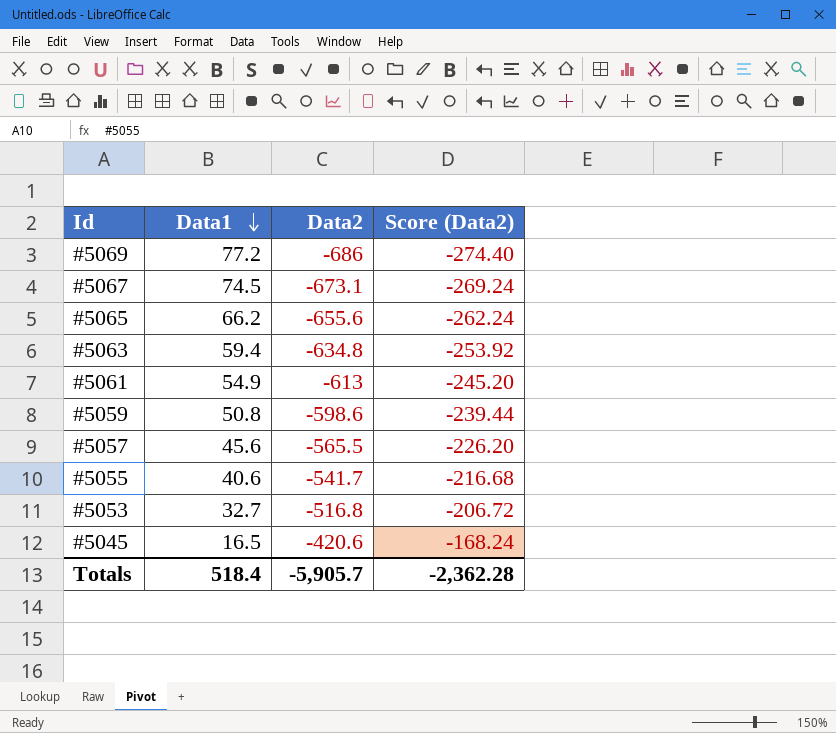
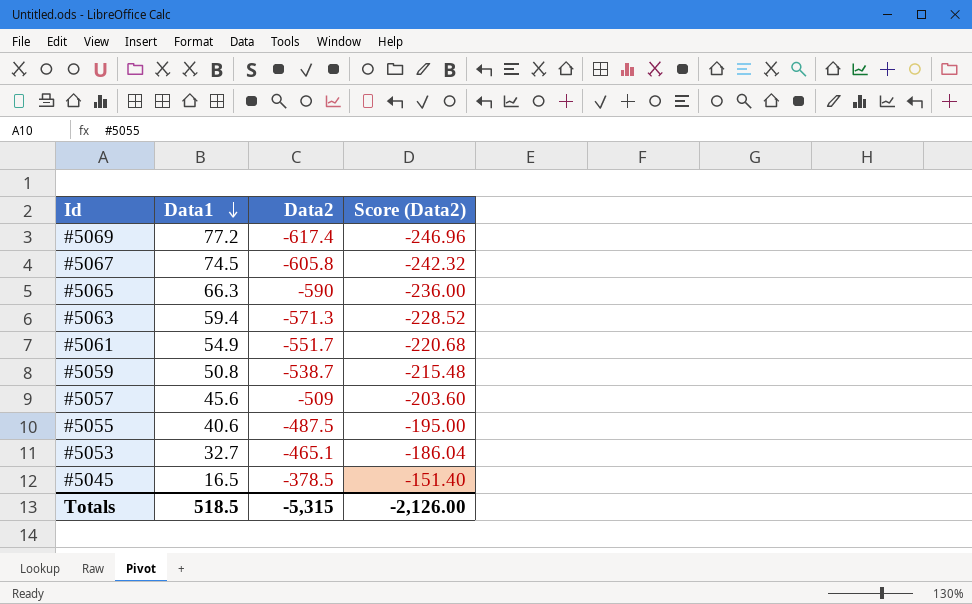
#5069 | Data2: -686 -> -617.4
#5069 | Score (Data2): -274.40 -> -246.96
#5067 | Data2: -673.1 -> -605.8
#5067 | Score (Data2): -269.24 -> -242.32
#5065 | Data1: 66.2 -> 66.3
#5065 | Data2: -655.6 -> -590
#5065 | Score (Data2): -262.24 -> -236.00
#5063 | Data2: -634.8 -> -571.3
#5063 | Score (Data2): -253.92 -> -228.52
#5061 | Data2: -613 -> -551.7
#5061 | Score (Data2): -245.20 -> -220.68
#5059 | Data2: -598.6 -> -538.7
#5059 | Score (Data2): -239.44 -> -215.48
#5057 | Data2: -565.5 -> -509
#5057 | Score (Data2): -226.20 -> -203.60
#5055 | Data2: -541.7 -> -487.5
#5055 | Score (Data2): -216.68 -> -195.00
#5053 | Data2: -516.8 -> -465.1
#5053 | Score (Data2): -206.72 -> -186.04
#5045 | Data2: -420.6 -> -378.5
#5045 | Score (Data2): -168.24 -> -151.40
Totals | Data1: 518.4 -> 518.5
Totals | Data2: -5,905.7 -> -5,315
Totals | Score (Data2): -2,362.28 -> -2,126.00

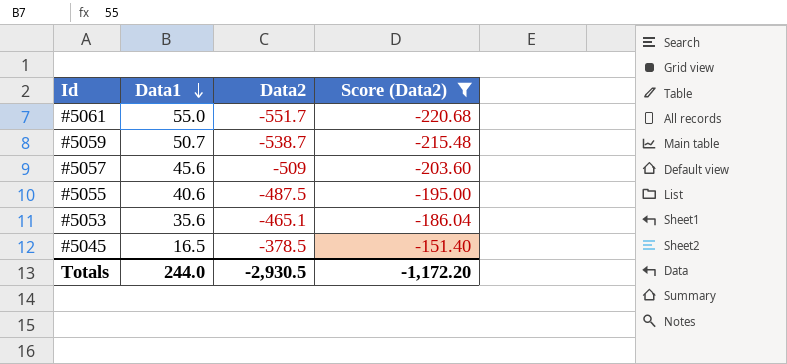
filter: none -> Score (Data2) >= -220.68
#5061 | Data1: 54.9 -> 55.0
#5059 | Data1: 50.8 -> 50.7
#5053 | Data1: 32.7 -> 35.6
Totals | Data1: 518.5 -> 244.0
Totals | Data2: -5,315 -> -2,930.5
Totals | Score (Data2): -2,126.00 -> -1,172.20

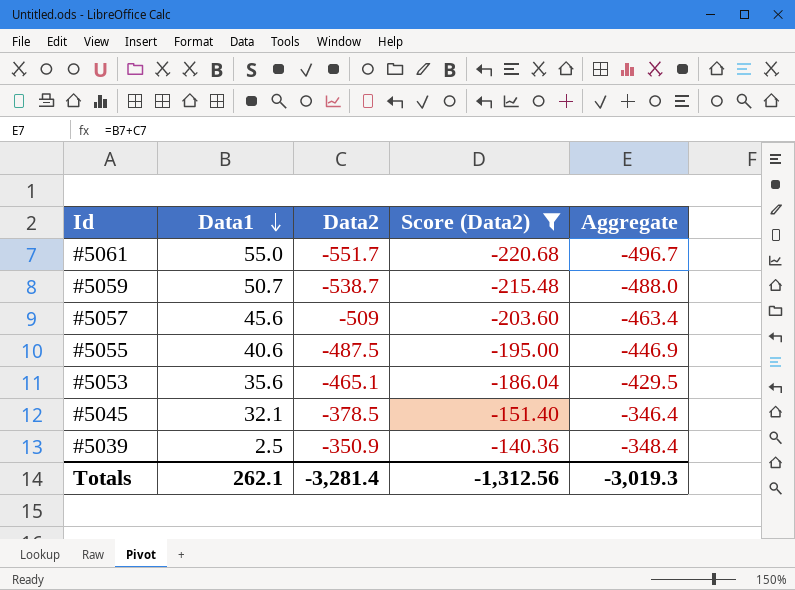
column Aggregate | formula: none -> [Data1] + [Data2]
#5045 | Data1: 16.5 -> 32.1
row #5039: none -> 2.5 | -350.9 | -140.36 | -348.4
Totals | Data1: 244.0 -> 262.1
Totals | Data2: -2,930.5 -> -3,281.4
Totals | Score (Data2): -1,172.20 -> -1,312.56

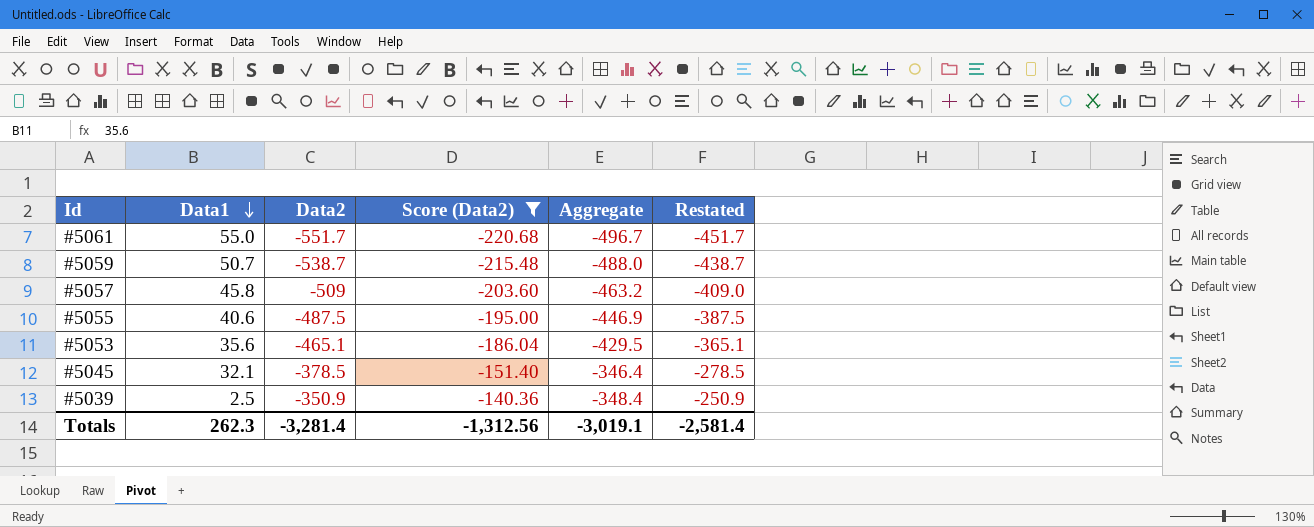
column Restated | formula: none -> [Data2] + 100
#5057 | Data1: 45.6 -> 45.8
#5057 | Aggregate: -463.4 -> -463.2
Totals | Data1: 262.1 -> 262.3
Totals | Aggregate: -3,019.3 -> -3,019.1

